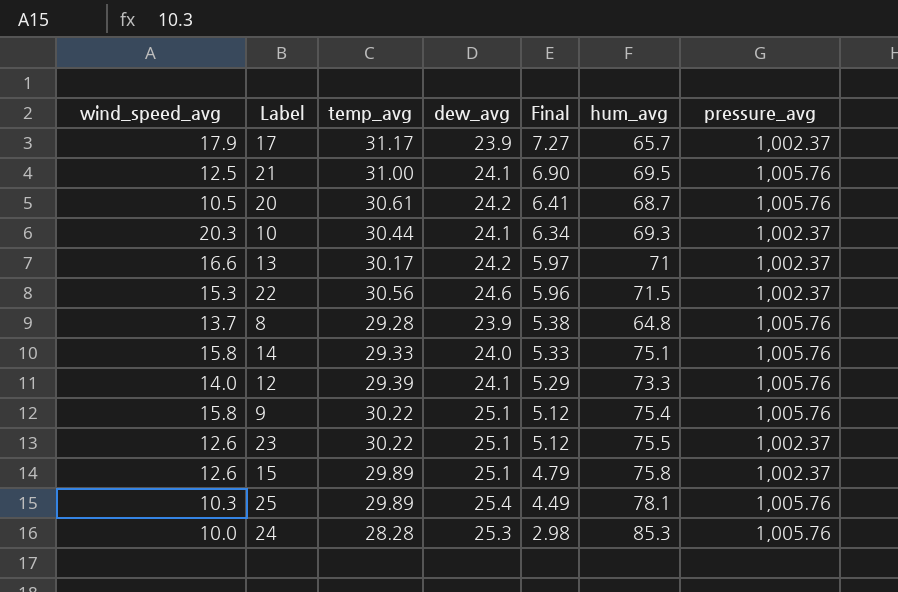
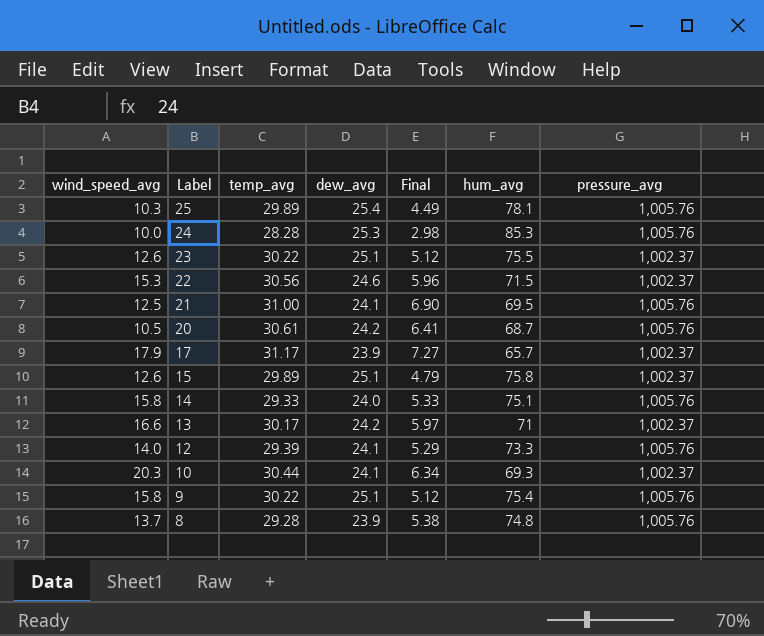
row order: Final descending -> Label descending
8 | hum_avg: 64.8 -> 74.8

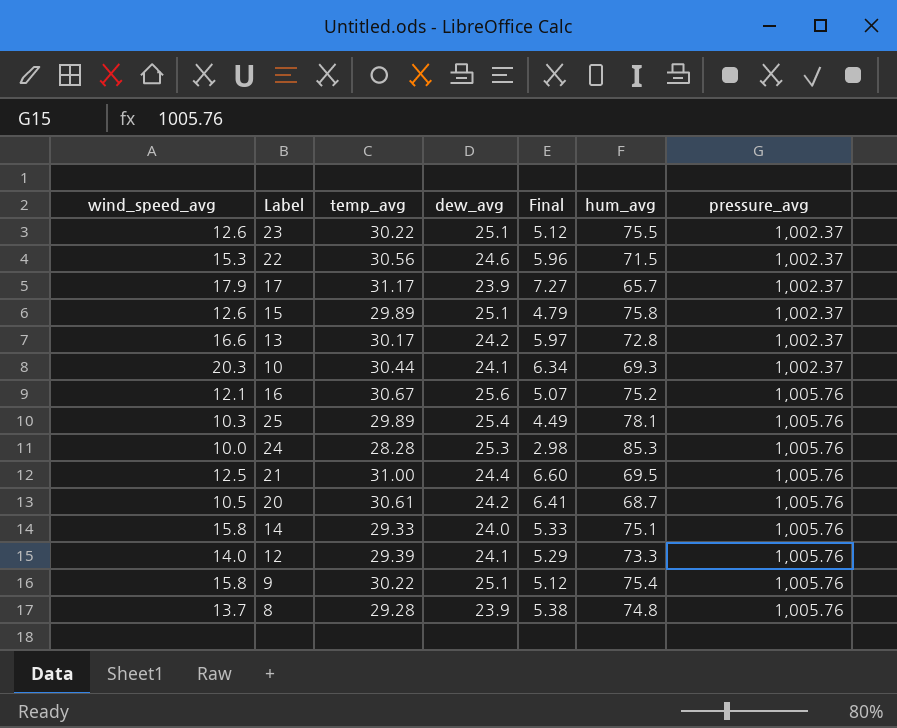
row order: Label descending -> pressure_avg ascending
13 | hum_avg: 71 -> 72.8
row 16: none -> 12.1 | 30.67 | 25.6 | 5.07 | 75.2 | 1,005.76
21 | dew_avg: 24.1 -> 24.4
21 | Final: 6.90 -> 6.60

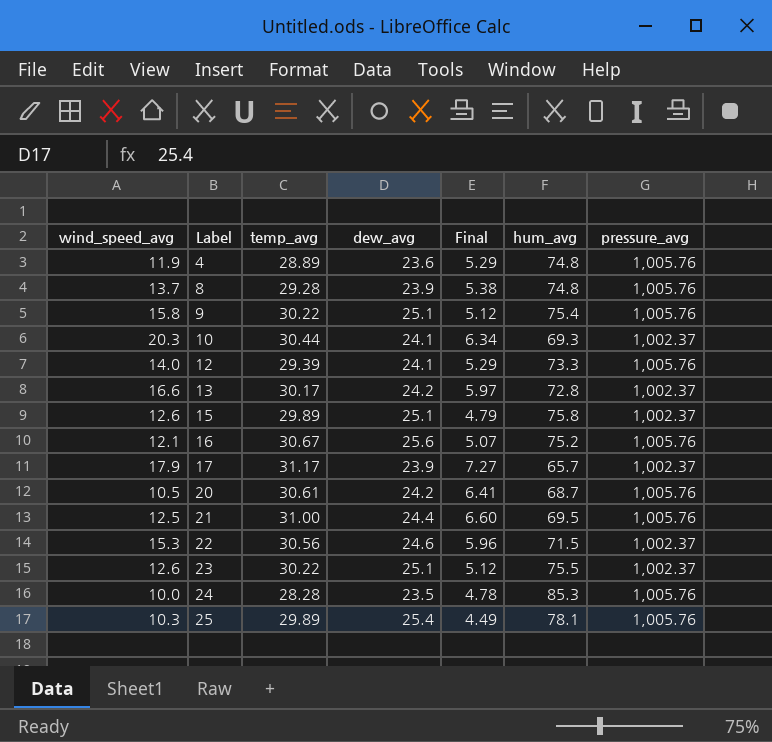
row order: pressure_avg ascending -> Label ascending
row 14: 15.8 | 29.33 | 24.0 | 5.33 | 75.1 | 1,005.76 -> none
row 4: none -> 11.9 | 28.89 | 23.6 | 5.29 | 74.8 | 1,005.76
24 | dew_avg: 25.3 -> 23.5
24 | Final: 2.98 -> 4.78

